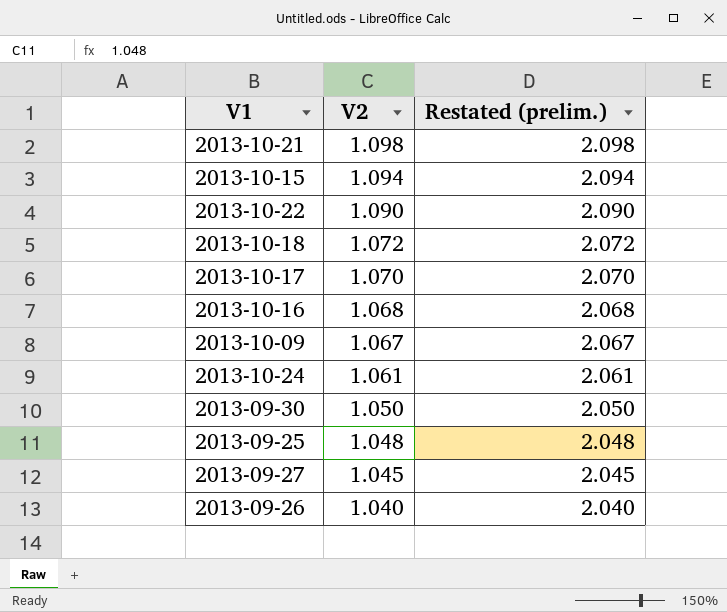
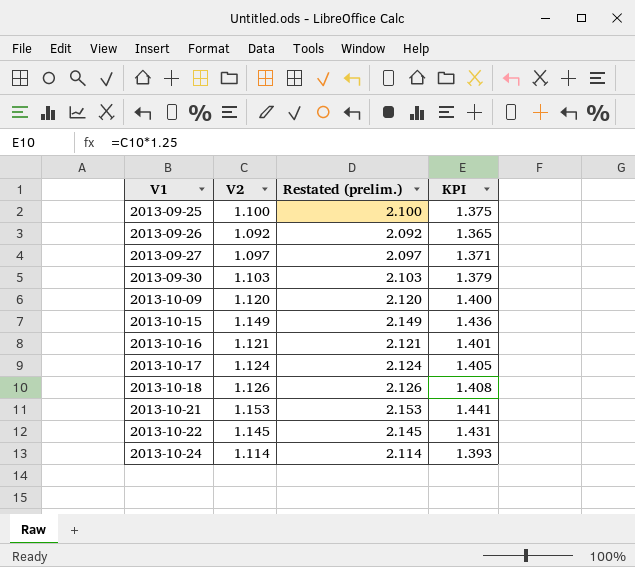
row order: V2 descending -> V1 ascending
column KPI | formula: none -> [V2] * 1.25
2013-09-25 | V2: 1.048 -> 1.100
2013-09-25 | Restated (prelim.): 2.048 -> 2.100
2013-09-26 | V2: 1.040 -> 1.092
2013-09-26 | Restated (prelim.): 2.040 -> 2.092
2013-09-27 | V2: 1.045 -> 1.097
2013-09-27 | Restated (prelim.): 2.045 -> 2.097
2013-09-30 | V2: 1.050 -> 1.103
2013-09-30 | Restated (prelim.): 2.050 -> 2.103
2013-10-09 | V2: 1.067 -> 1.120
2013-10-09 | Restated (prelim.): 2.067 -> 2.120
2013-10-15 | V2: 1.094 -> 1.149
2013-10-15 | Restated (prelim.): 2.094 -> 2.149
2013-10-16 | V2: 1.068 -> 1.121
2013-10-16 | Restated (prelim.): 2.068 -> 2.121
2013-10-17 | V2: 1.070 -> 1.124
2013-10-17 | Restated (prelim.): 2.070 -> 2.124
2013-10-18 | V2: 1.072 -> 1.126
2013-10-18 | Restated (prelim.): 2.072 -> 2.126
2013-10-21 | V2: 1.098 -> 1.153
2013-10-21 | Restated (prelim.): 2.098 -> 2.153
2013-10-22 | V2: 1.090 -> 1.145
2013-10-22 | Restated (prelim.): 2.090 -> 2.145
2013-10-24 | V2: 1.061 -> 1.114
2013-10-24 | Restated (prelim.): 2.061 -> 2.114

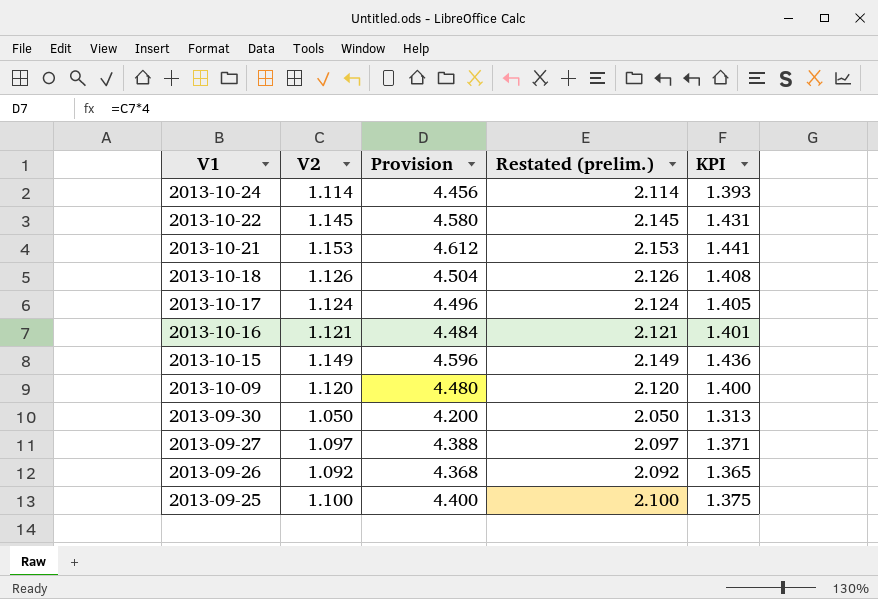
row order: V1 ascending -> V1 descending
column Provision | formula: none -> [V2] * 4
2013-09-30 | V2: 1.103 -> 1.050
2013-09-30 | Restated (prelim.): 2.103 -> 2.050
2013-09-30 | KPI: 1.379 -> 1.313

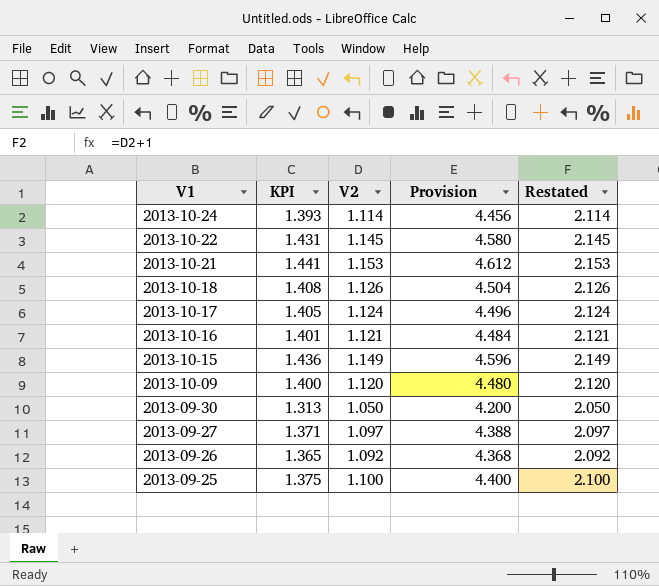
column KPI | position: 5 -> 2
column name: Restated (prelim.) -> Restated

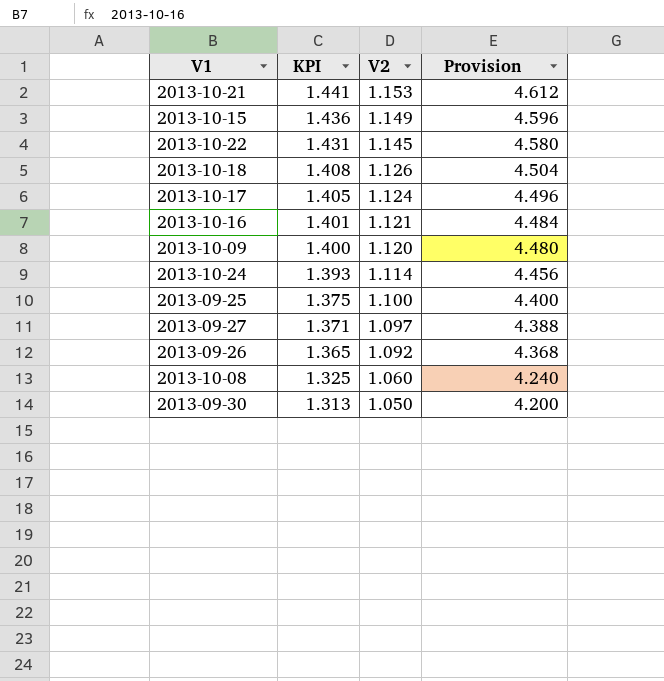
row order: V1 descending -> KPI descending
column Restated | formula: [V2] + 1 -> none
row 2013-10-08: none -> 1.325 | 1.060 | 4.240

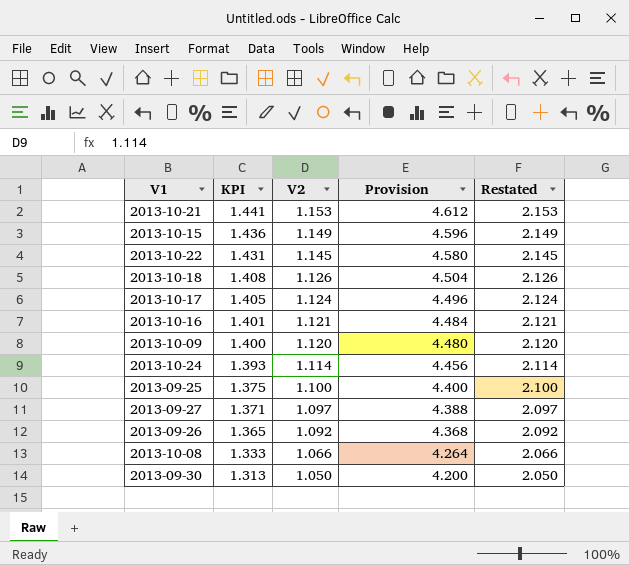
column Restated | formula: none -> [V2] + 1
2013-10-08 | KPI: 1.325 -> 1.333
2013-10-08 | V2: 1.060 -> 1.066
2013-10-08 | Provision: 4.240 -> 4.264

